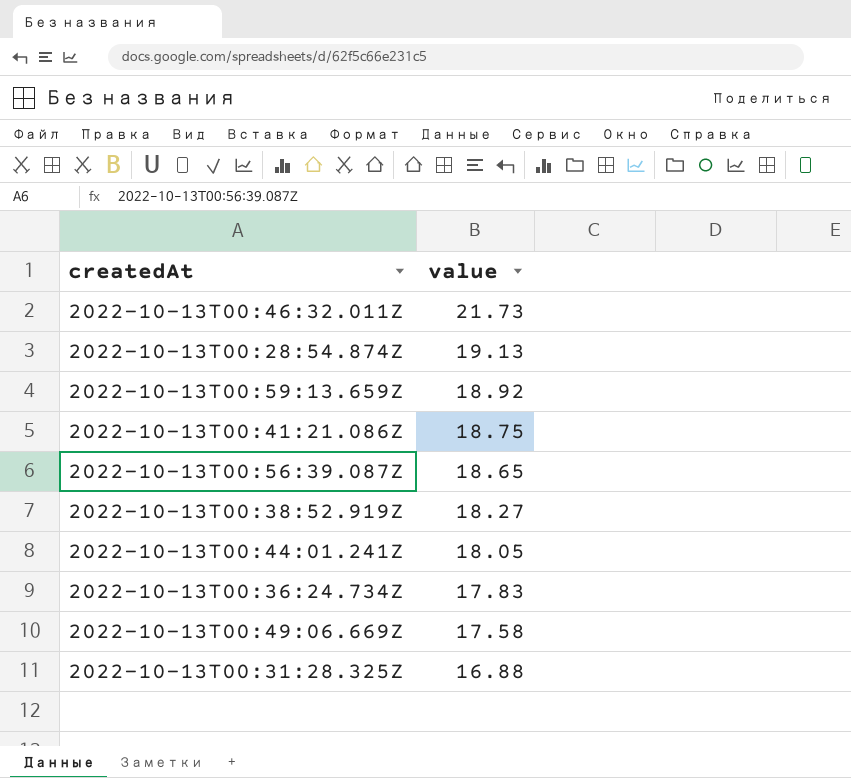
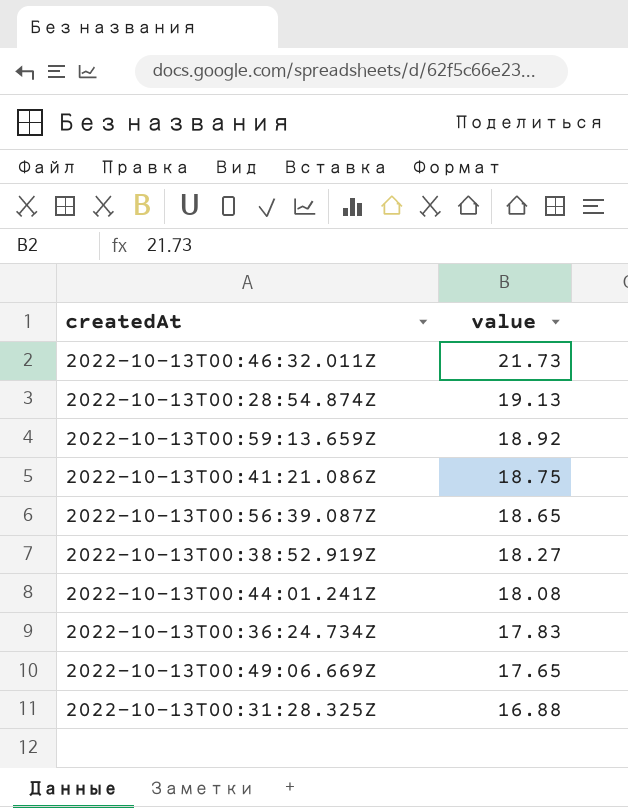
2022-10-13T00:44:01.241Z | value: 18.05 -> 18.08
2022-10-13T00:49:06.669Z | value: 17.58 -> 17.65

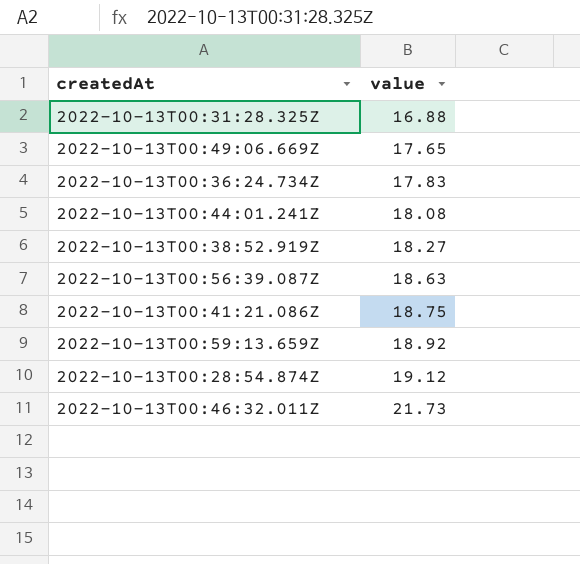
row order: value descending -> value ascending
2022-10-13T00:56:39.087Z | value: 18.65 -> 18.63
2022-10-13T00:28:54.874Z | value: 19.13 -> 19.12

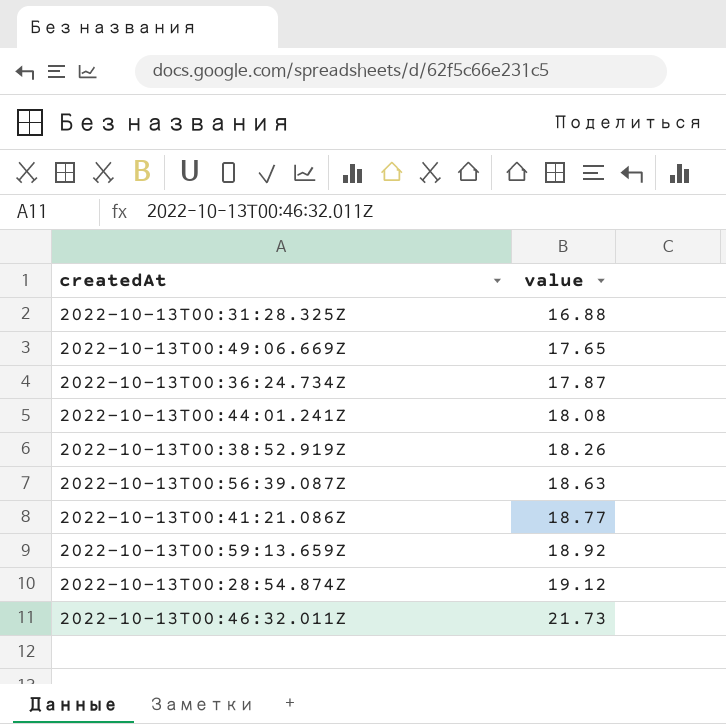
2022-10-13T00:36:24.734Z | value: 17.83 -> 17.87
2022-10-13T00:38:52.919Z | value: 18.27 -> 18.26
2022-10-13T00:41:21.086Z | value: 18.75 -> 18.77

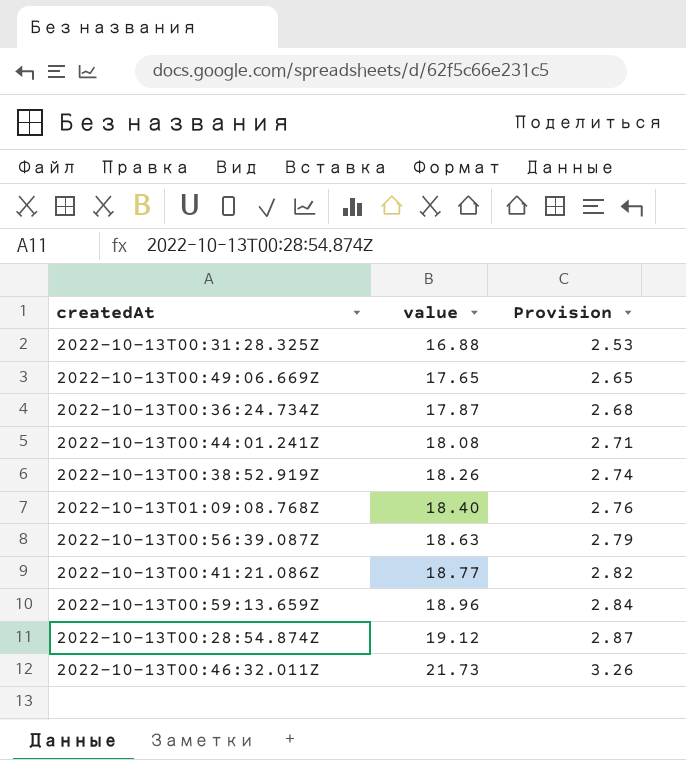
column Provision | formula: none -> [value] * 0.15
row 2022-10-13T01:09:08.768Z: none -> 18.40 | 2.76
2022-10-13T00:59:13.659Z | value: 18.92 -> 18.96

